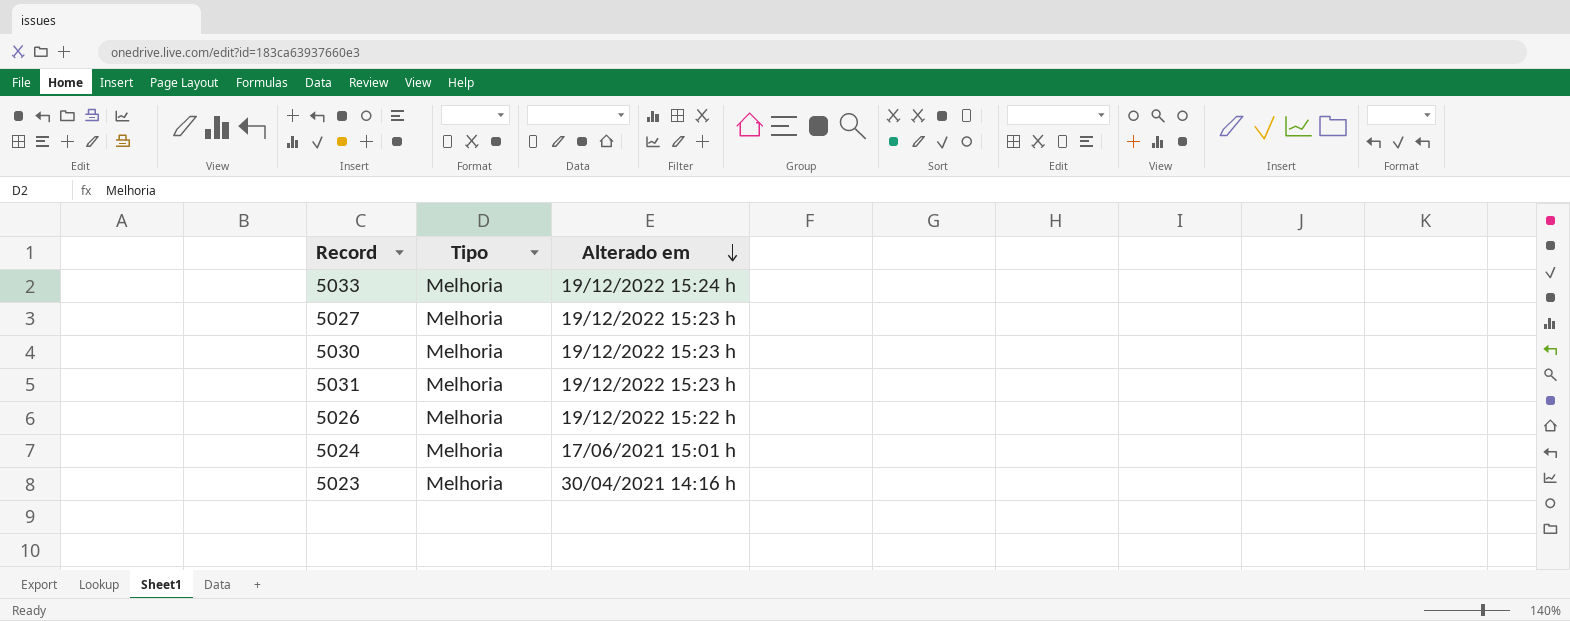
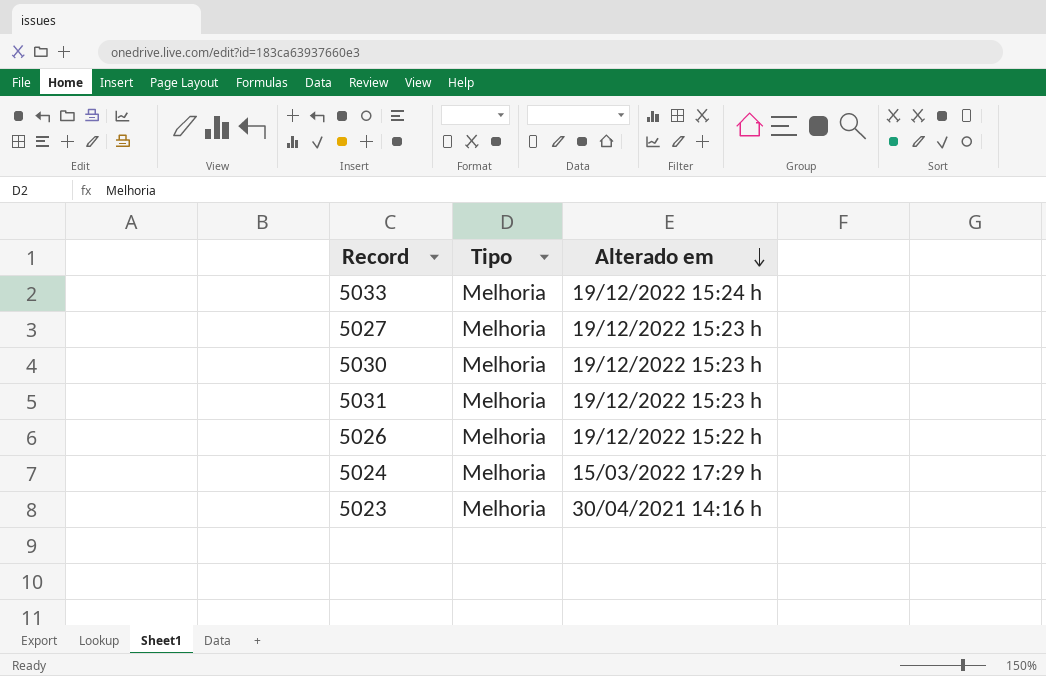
5024 | Alterado em: 17/06/2021 15:01 h -> 15/03/2022 17:29 h

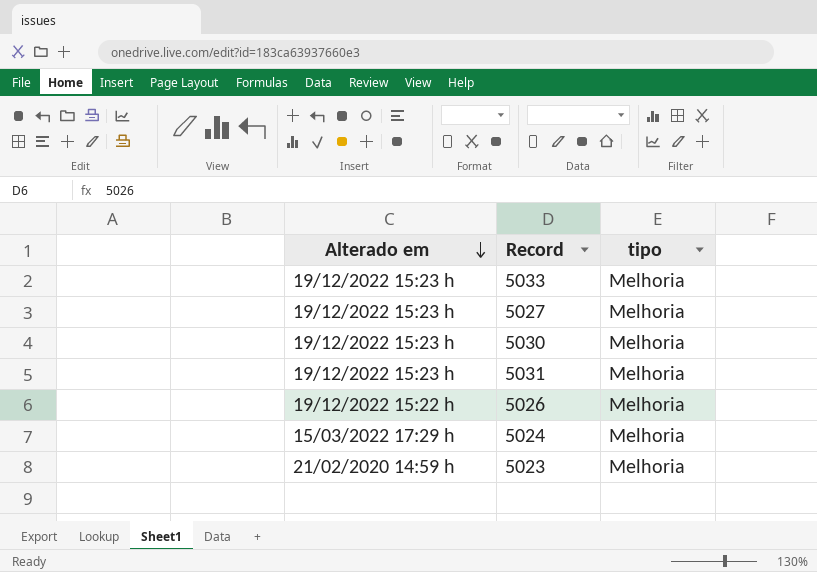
column Alterado em | position: 3 -> 1
column name: Tipo -> tipo
5033 | Alterado em: 19/12/2022 15:24 h -> 19/12/2022 15:23 h
5023 | Alterado em: 30/04/2021 14:16 h -> 21/02/2020 14:59 h

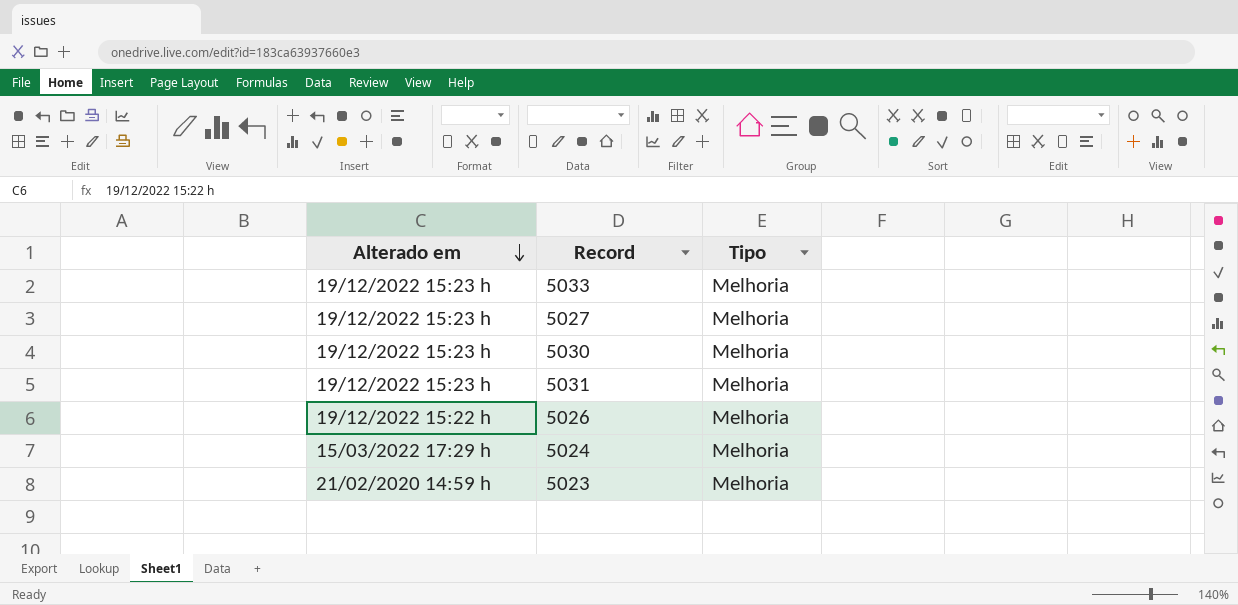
column name: tipo -> Tipo

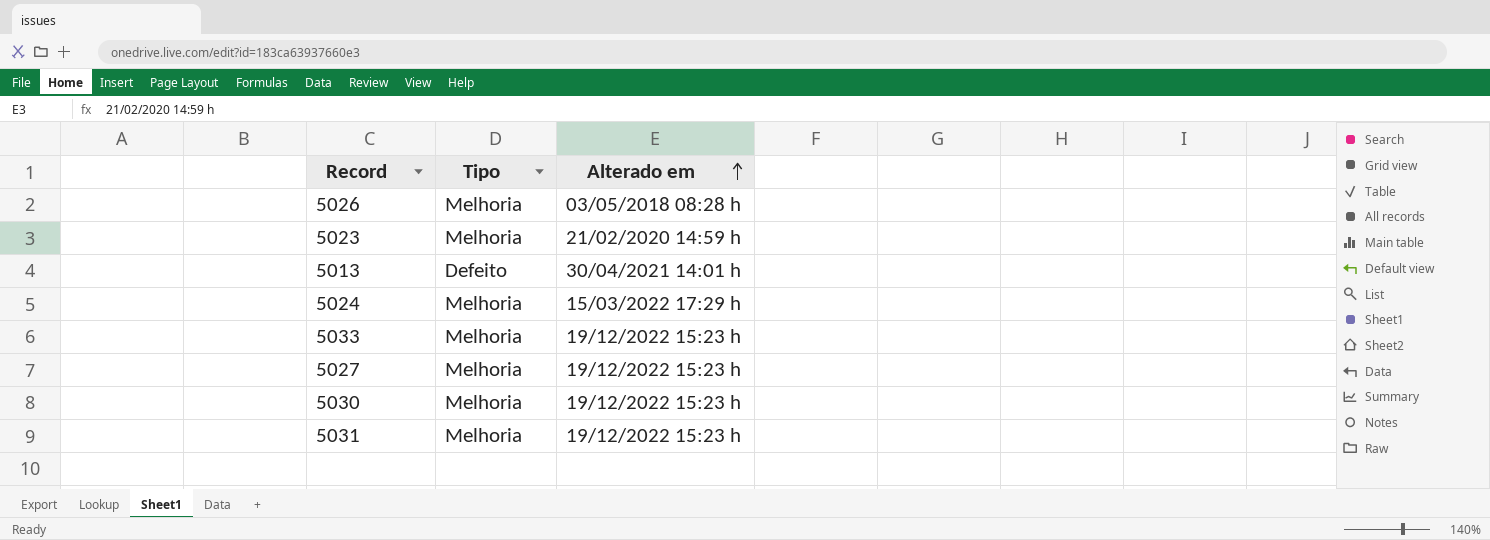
row order: Alterado em descending -> Alterado em ascending
column Alterado em | position: 1 -> 3
5026 | Alterado em: 19/12/2022 15:22 h -> 03/05/2018 08:28 h
row 5013: none -> Defeito | 30/04/2021 14:01 h

